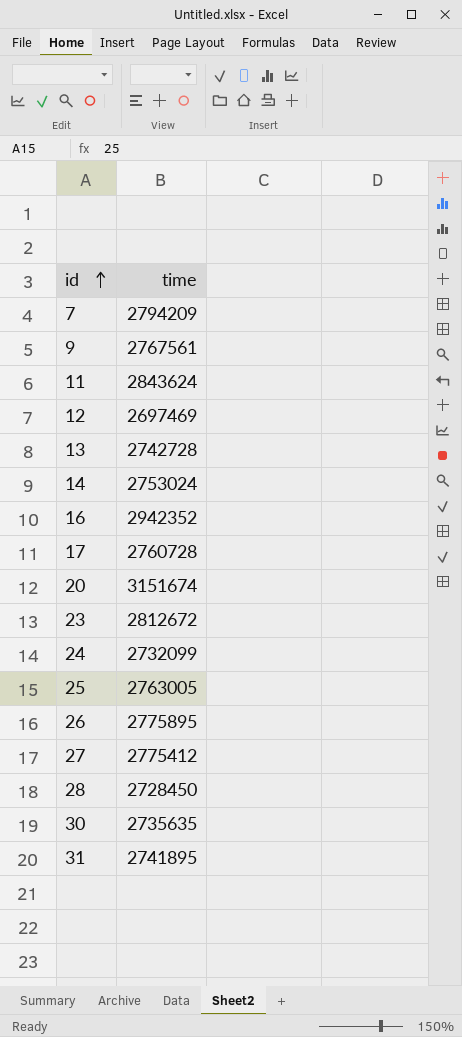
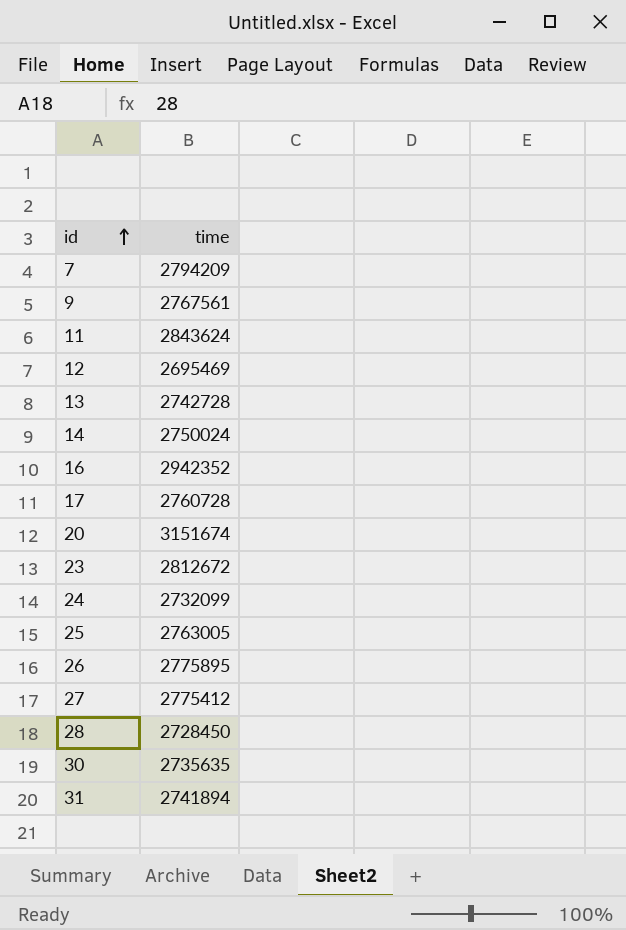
12 | time: 2697469 -> 2695469
14 | time: 2753024 -> 2750024
31 | time: 2741895 -> 2741894

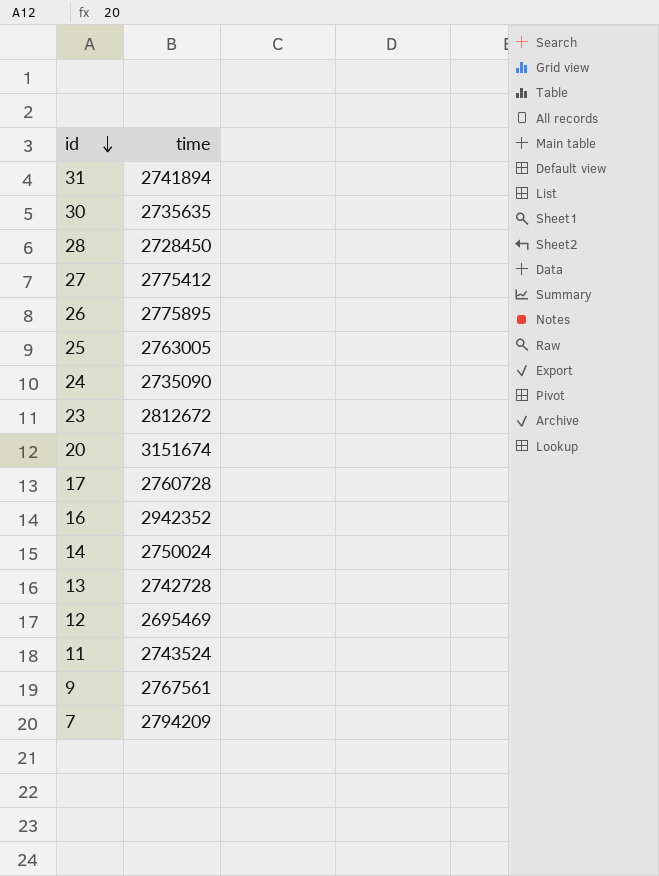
row order: id ascending -> id descending
24 | time: 2732099 -> 2735090
11 | time: 2843624 -> 2743524

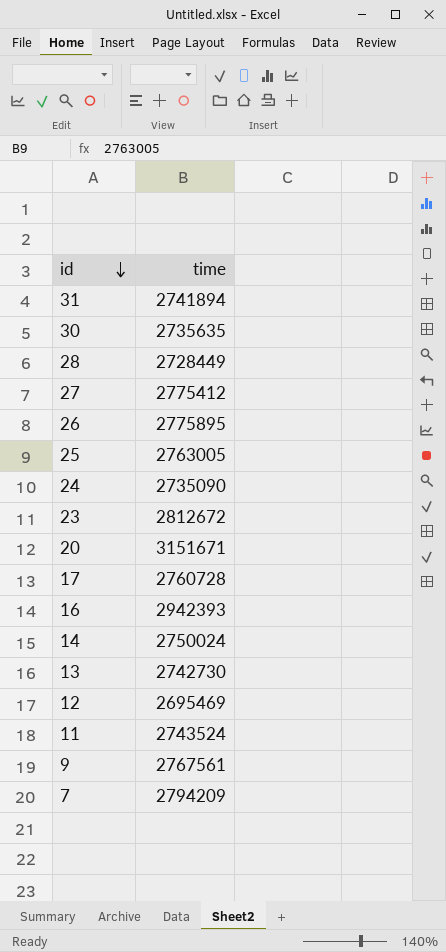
28 | time: 2728450 -> 2728449
20 | time: 3151674 -> 3151671
16 | time: 2942352 -> 2942393
13 | time: 2742728 -> 2742730

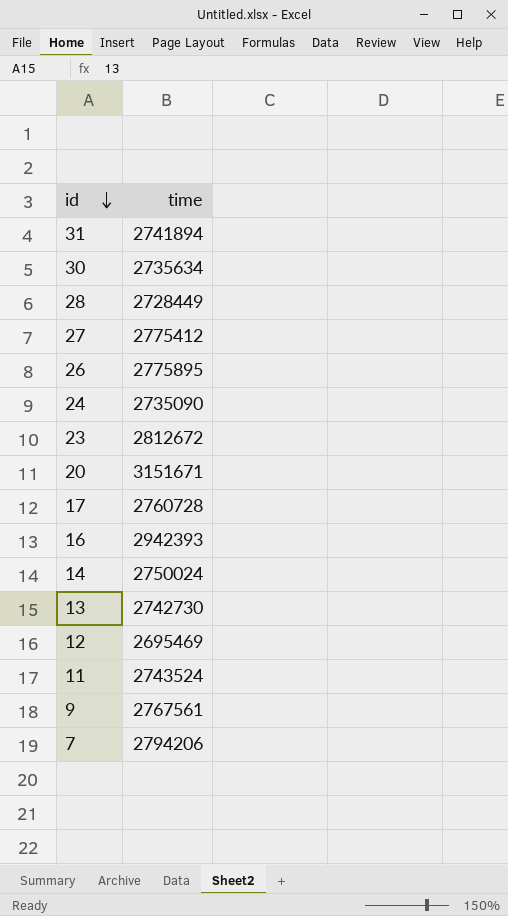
row 25: 2763005 -> none
30 | time: 2735635 -> 2735634
7 | time: 2794209 -> 2794206

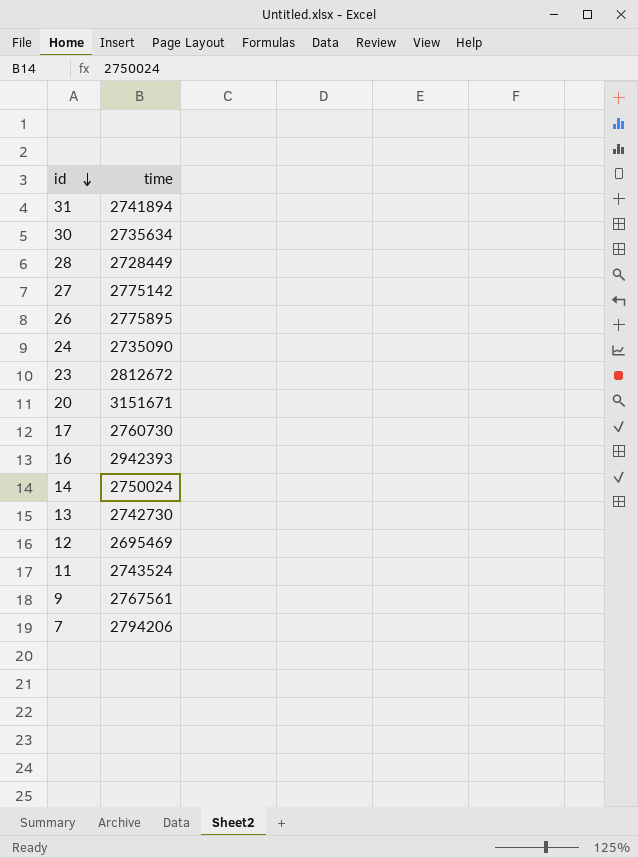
27 | time: 2775412 -> 2775142
17 | time: 2760728 -> 2760730

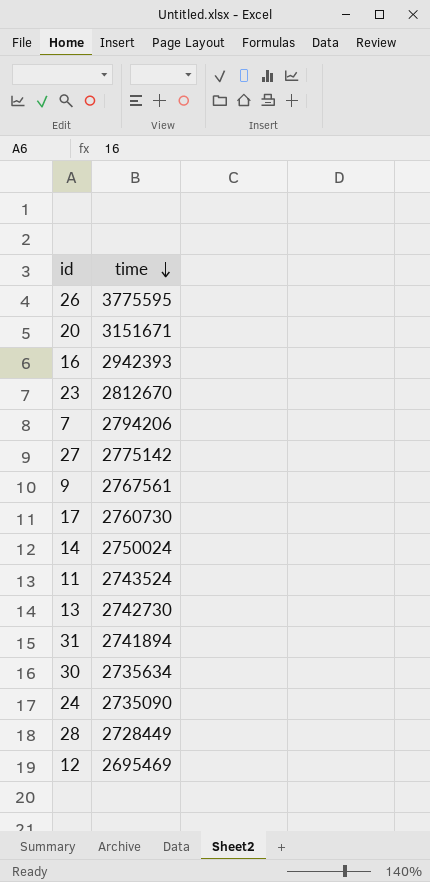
row order: id descending -> time descending
26 | time: 2775895 -> 3775595
23 | time: 2812672 -> 2812670

